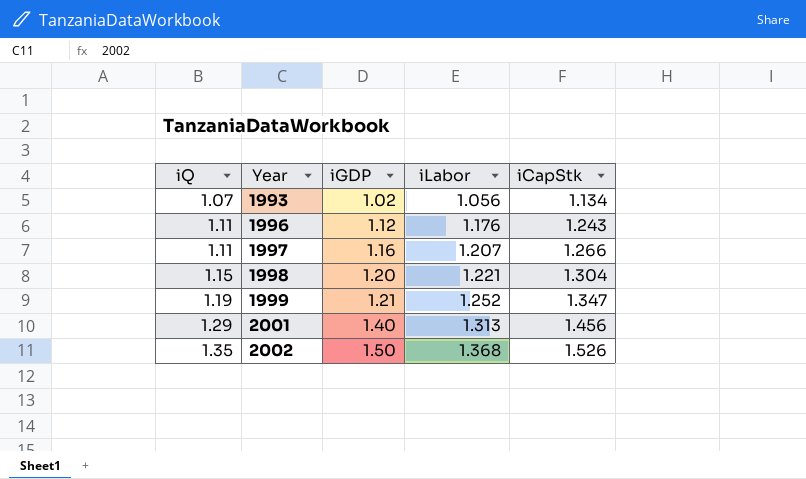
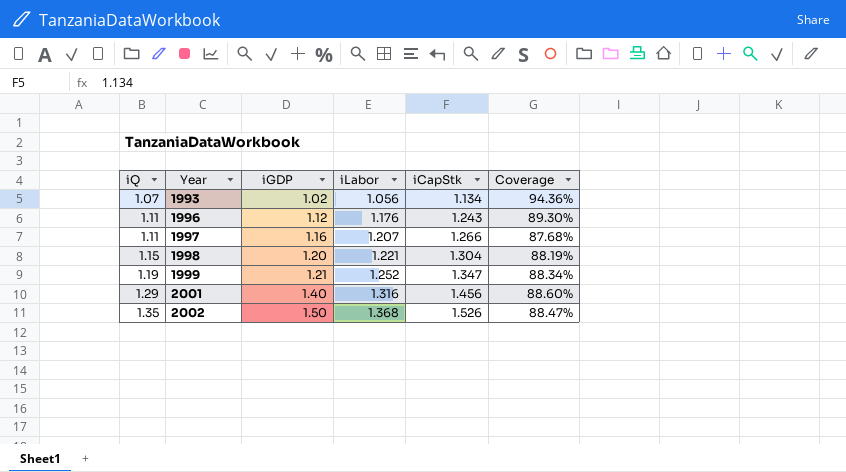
column Coverage | formula: none -> [iQ] / [iCapStk]
2001 | iLabor: 1.313 -> 1.316

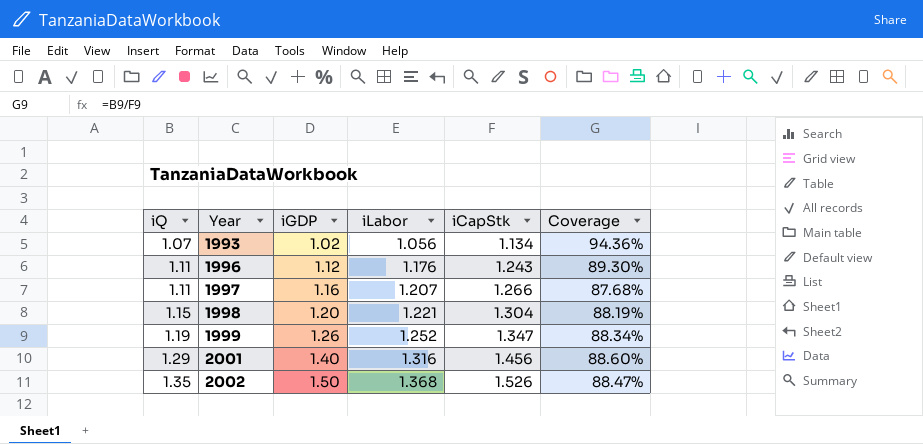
1999 | iGDP: 1.21 -> 1.26

